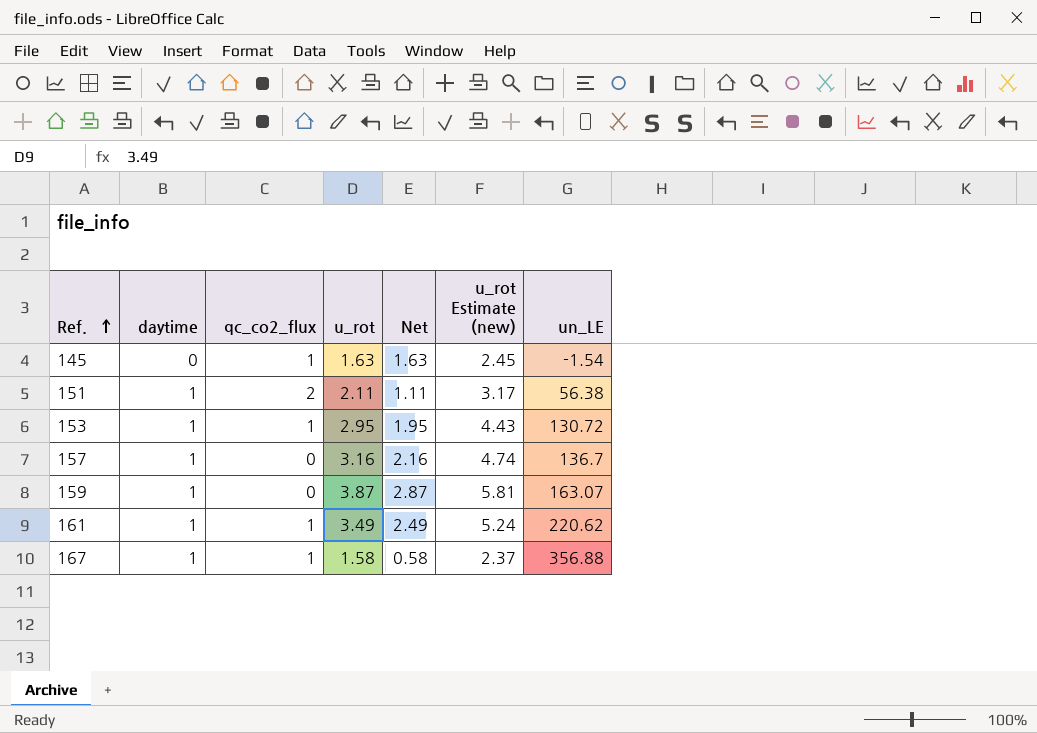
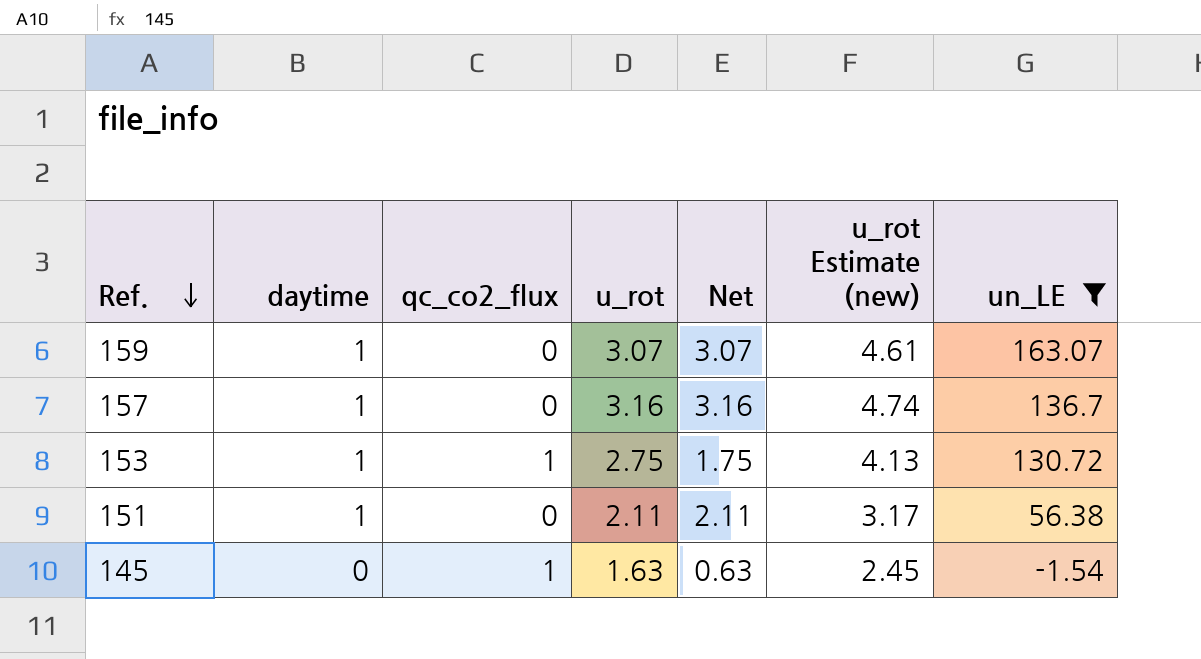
filter: none -> un_LE <= 163.07
row order: Ref. ascending -> Ref. descending
column Net | formula: [u_rot] - [daytime] -> [u_rot] - [qc_co2_flux]
159 | u_rot: 3.87 -> 3.07
159 | u_rot Estimate (new): 5.81 -> 4.61
153 | u_rot: 2.95 -> 2.75
153 | u_rot Estimate (new): 4.43 -> 4.13
151 | qc_co2_flux: 2 -> 0

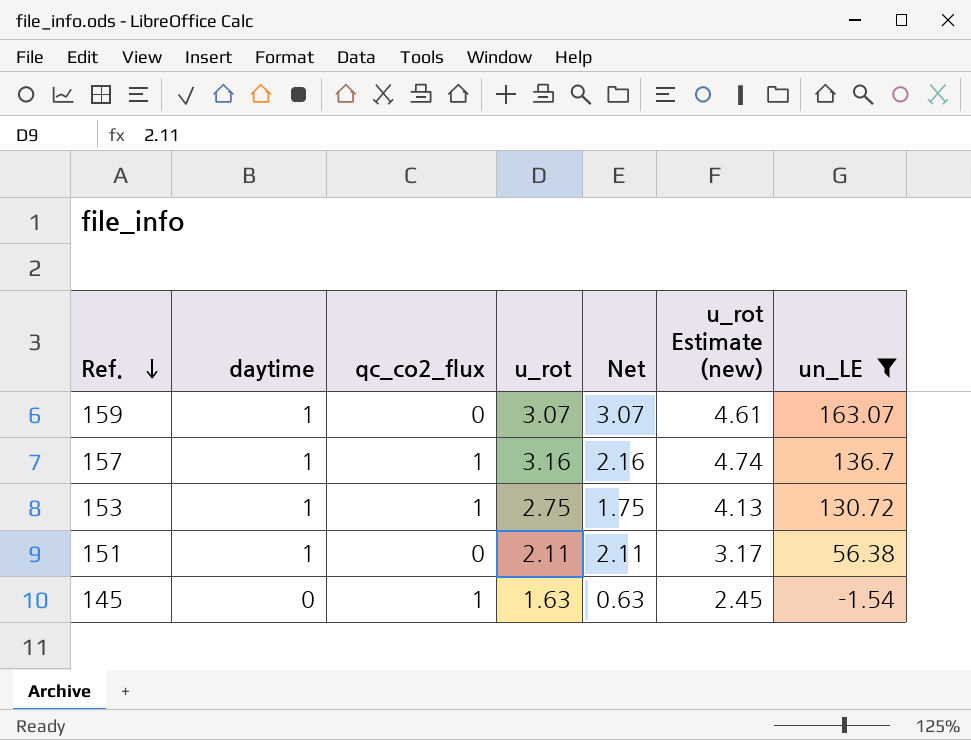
157 | qc_co2_flux: 0 -> 1
157 | Net: 3.16 -> 2.16

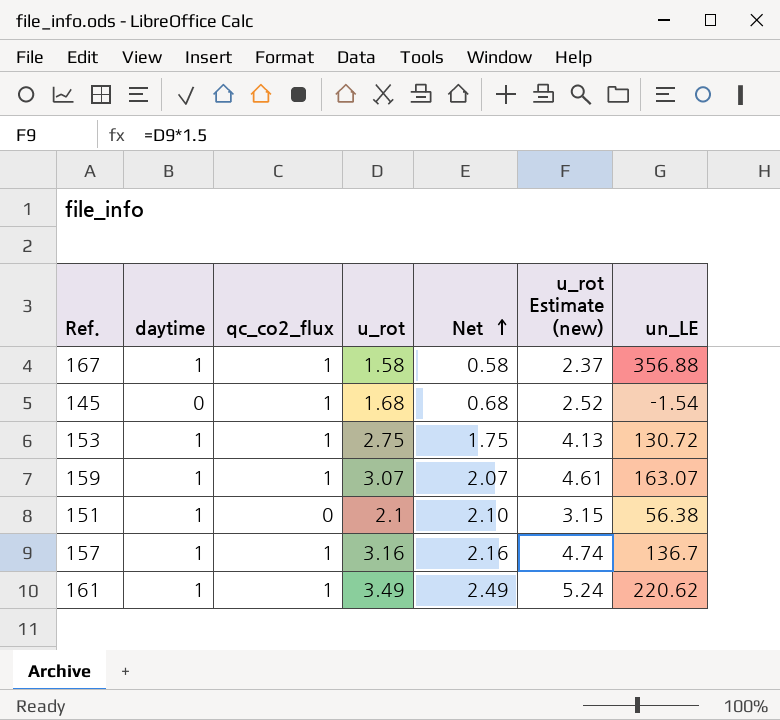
filter: un_LE <= 163.07 -> none
row order: Ref. descending -> Net ascending
145 | u_rot: 1.63 -> 1.68
145 | Net: 0.63 -> 0.68
145 | u_rot Estimate (new): 2.45 -> 2.52
159 | qc_co2_flux: 0 -> 1
159 | Net: 3.07 -> 2.07
151 | u_rot: 2.11 -> 2.1
151 | Net: 2.11 -> 2.10
151 | u_rot Estimate (new): 3.17 -> 3.15

